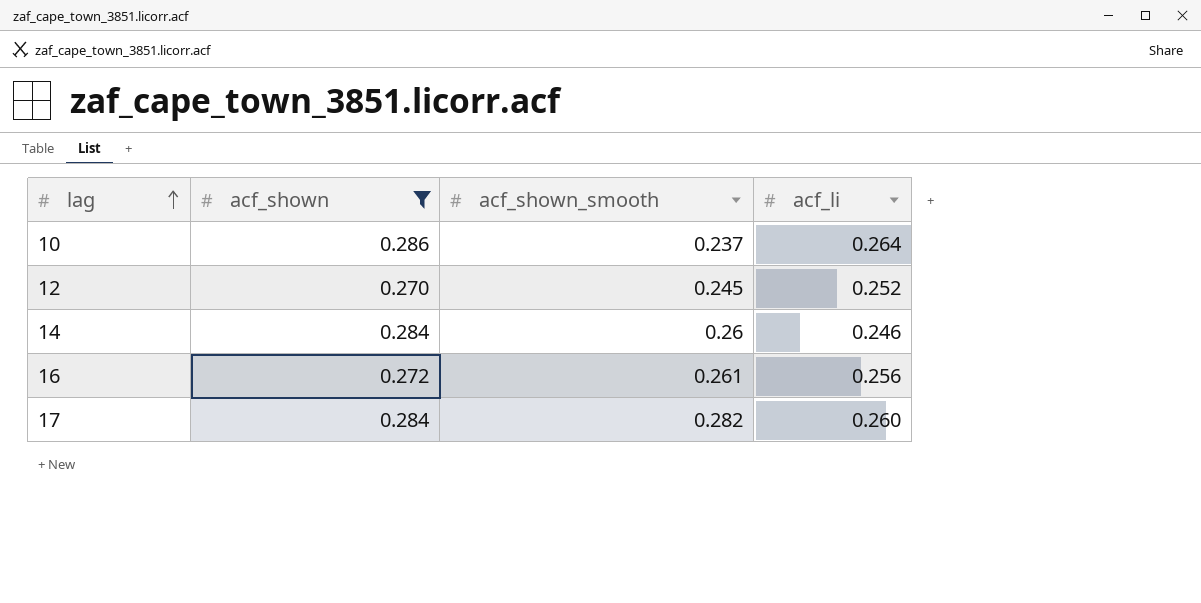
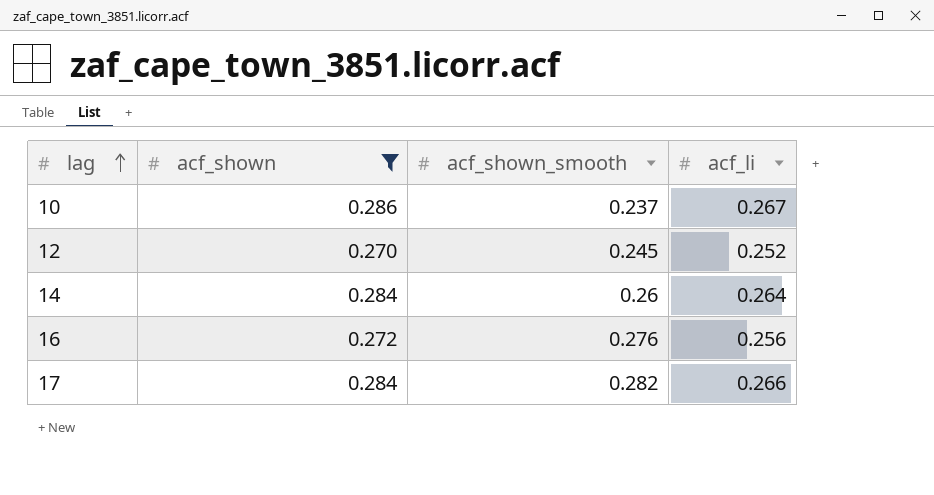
10 | acf_li: 0.264 -> 0.267
14 | acf_li: 0.246 -> 0.264
16 | acf_shown_smooth: 0.261 -> 0.276
17 | acf_li: 0.260 -> 0.266

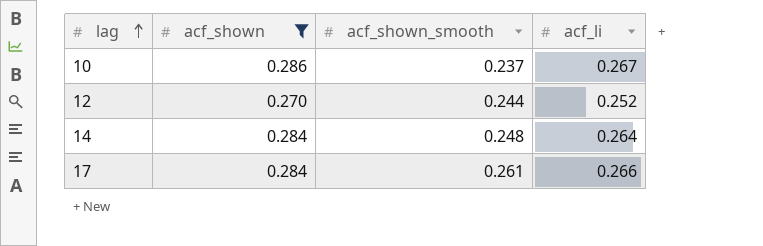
row 16: 0.272 | 0.276 | 0.256 -> none
12 | acf_shown_smooth: 0.245 -> 0.244
14 | acf_shown_smooth: 0.26 -> 0.248
17 | acf_shown_smooth: 0.282 -> 0.261

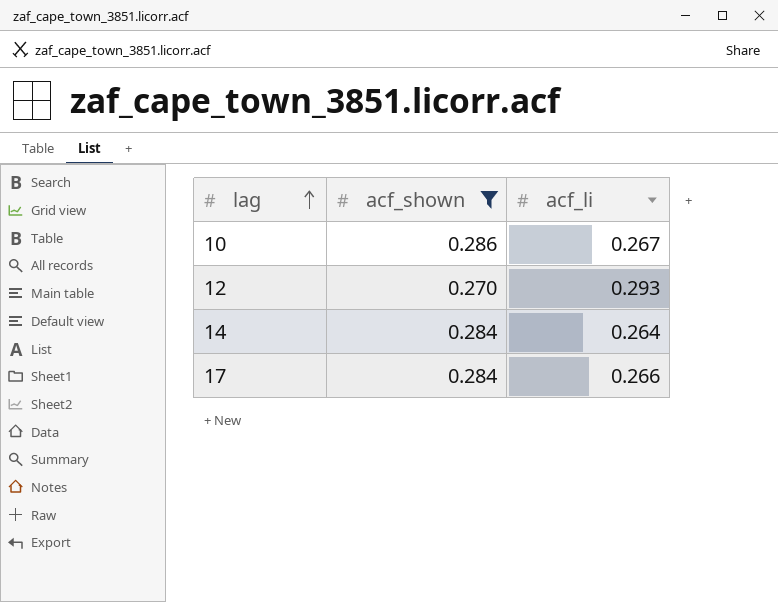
column acf_shown_smooth | position: 3 -> none
12 | acf_li: 0.252 -> 0.293

